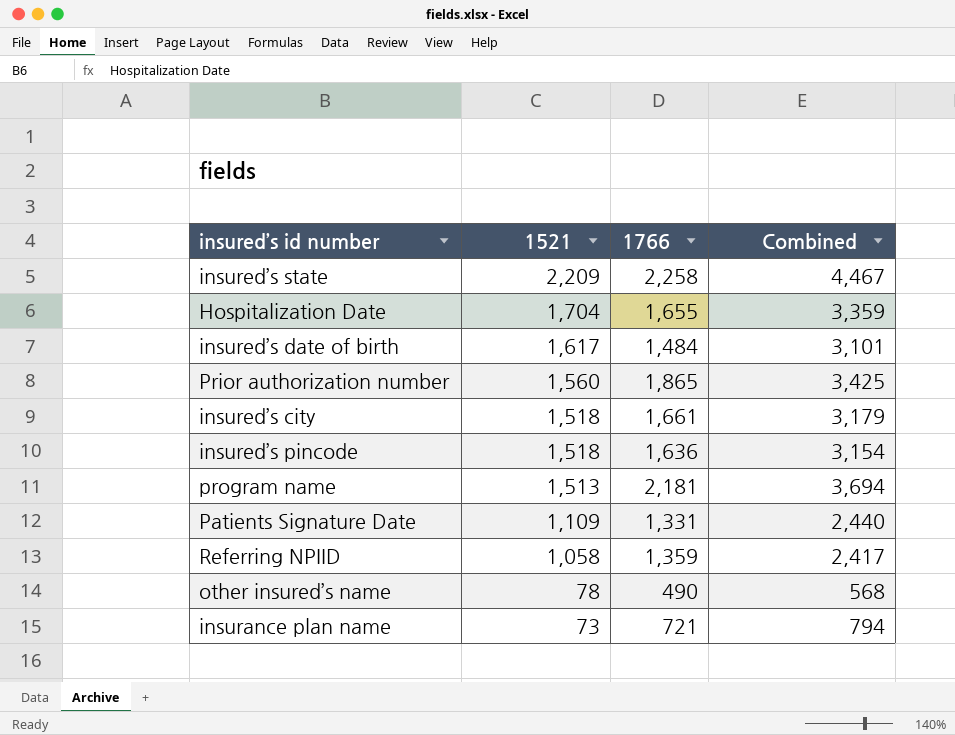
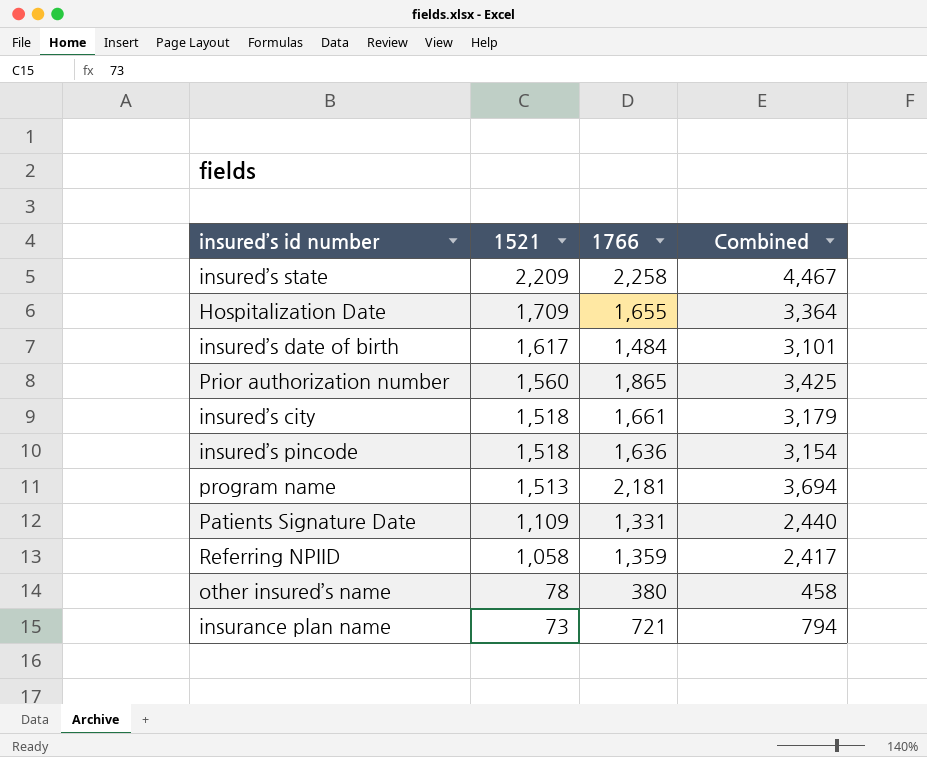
Hospitalization Date | 1521: 1,704 -> 1,709
Hospitalization Date | Combined: 3,359 -> 3,364
other insured’s name | 1766: 490 -> 380
other insured’s name | Combined: 568 -> 458

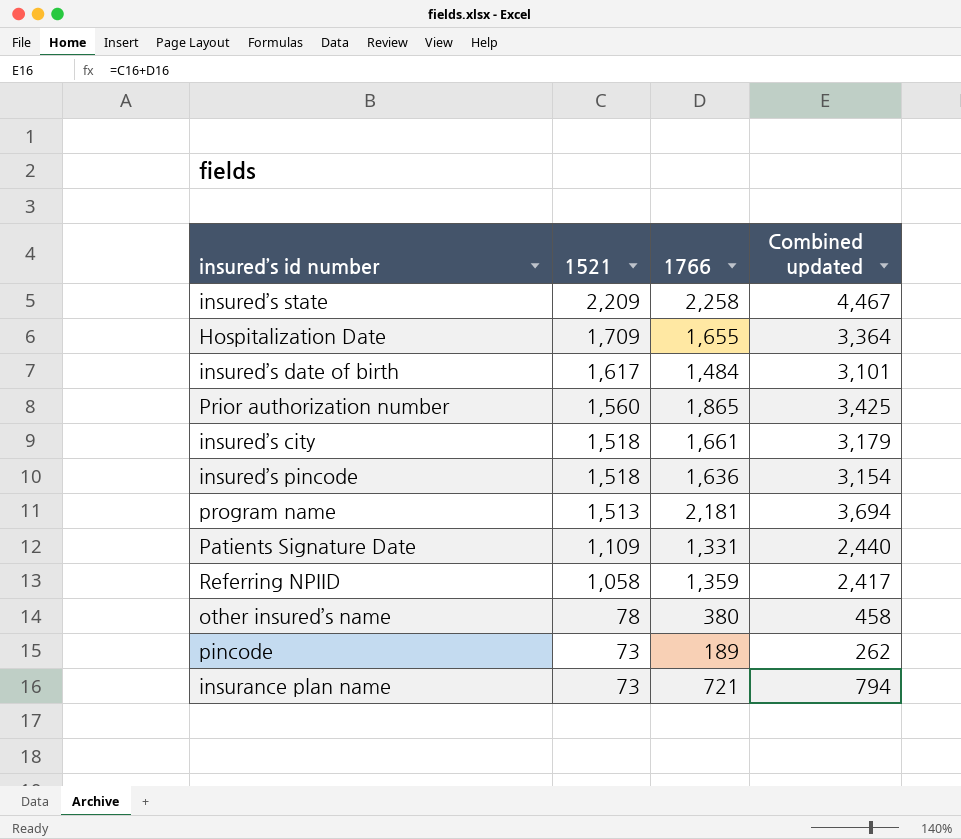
column name: Combined -> Combined updated
row pincode: none -> 73 | 189 | 262

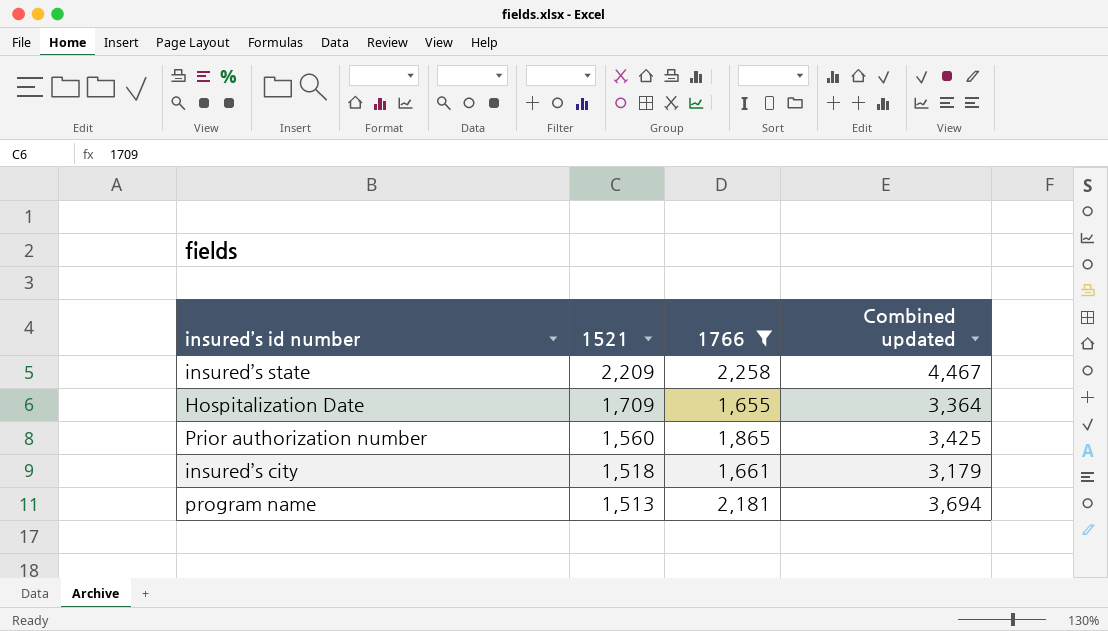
filter: none -> 1766 >= 1,655

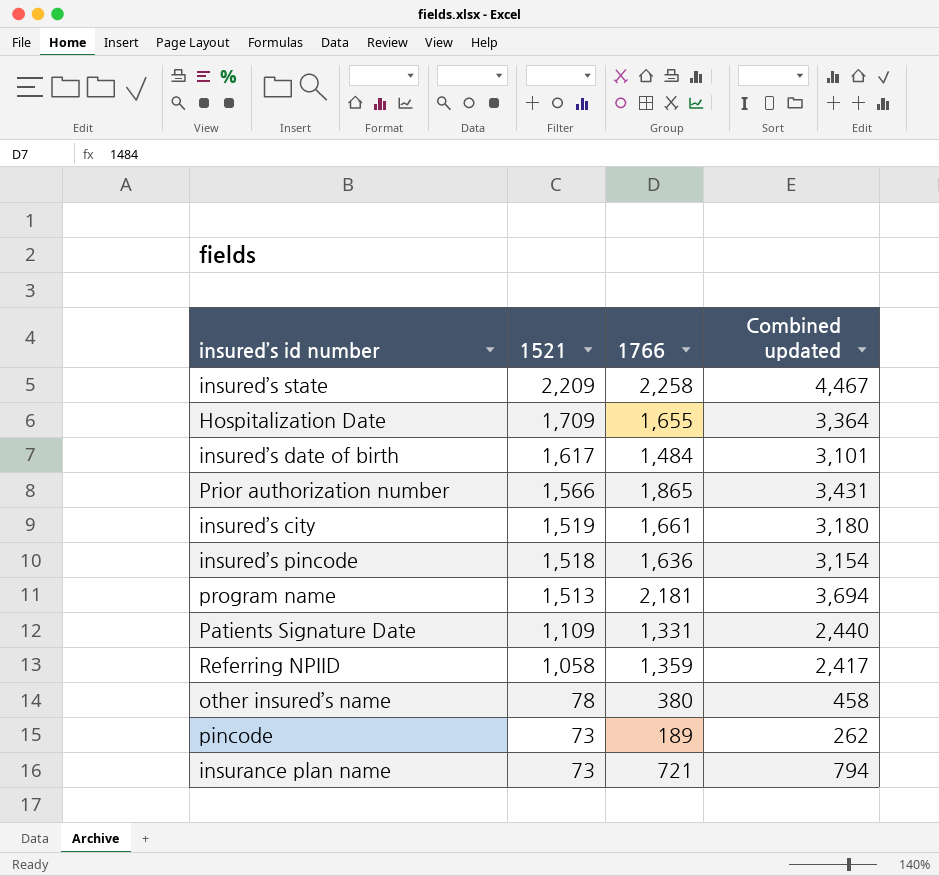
filter: 1766 >= 1,655 -> none
Prior authorization number | 1521: 1,560 -> 1,566
Prior authorization number | Combined updated: 3,425 -> 3,431
insured’s city | 1521: 1,518 -> 1,519
insured’s city | Combined updated: 3,179 -> 3,180

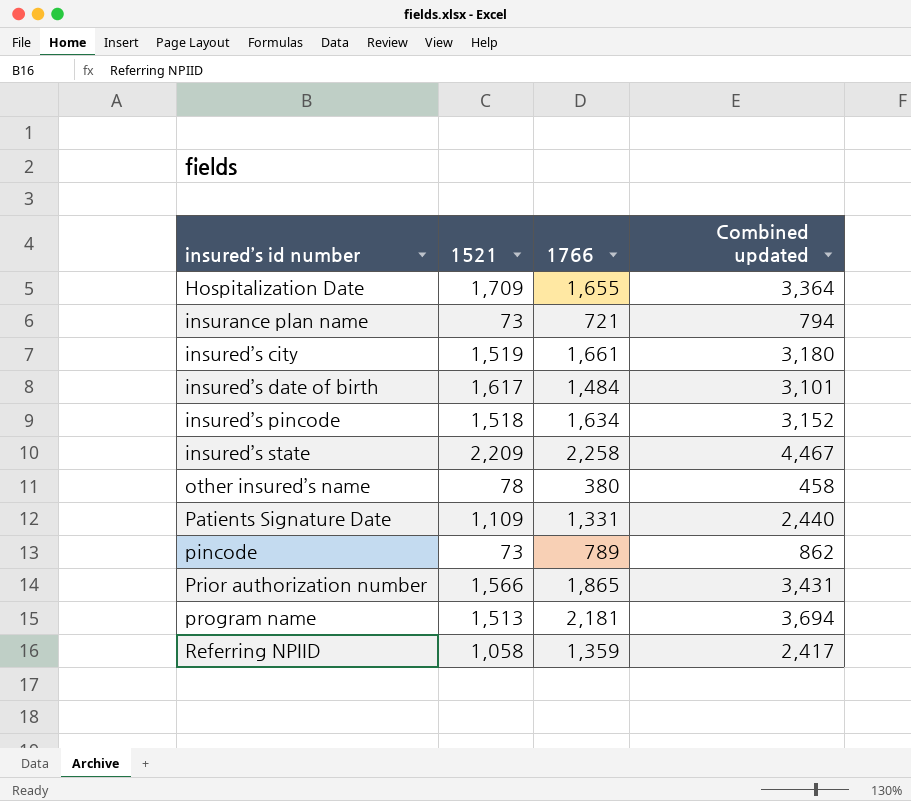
row order: 1521 descending -> insured’s id number ascending
insured’s pincode | 1766: 1,636 -> 1,634
insured’s pincode | Combined updated: 3,154 -> 3,152
pincode | 1766: 189 -> 789
pincode | Combined updated: 262 -> 862

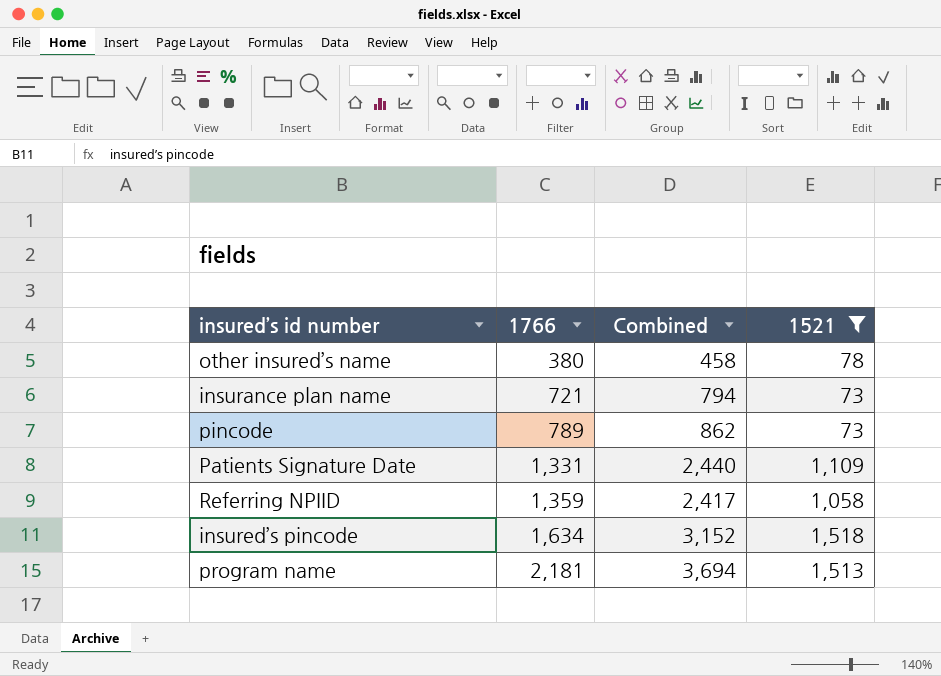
filter: none -> 1521 <= 1,518
row order: insured’s id number ascending -> 1766 ascending
column name: Combined updated -> Combined
column 1521 | position: 2 -> 4

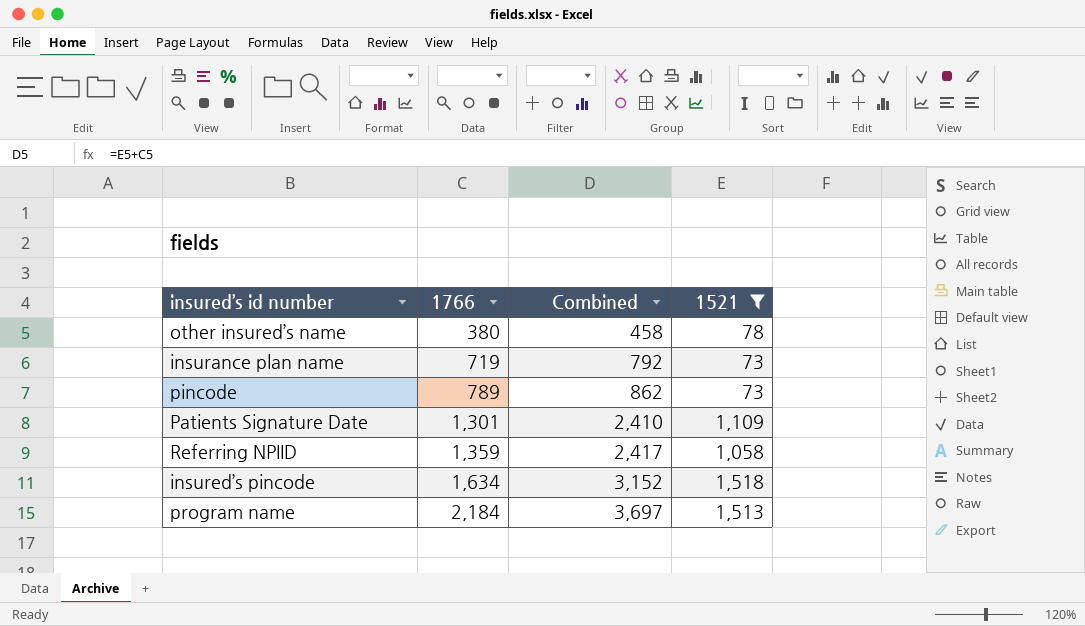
insurance plan name | 1766: 721 -> 719
insurance plan name | Combined: 794 -> 792
Patients Signature Date | 1766: 1,331 -> 1,301
Patients Signature Date | Combined: 2,440 -> 2,410
program name | 1766: 2,181 -> 2,184
program name | Combined: 3,694 -> 3,697

